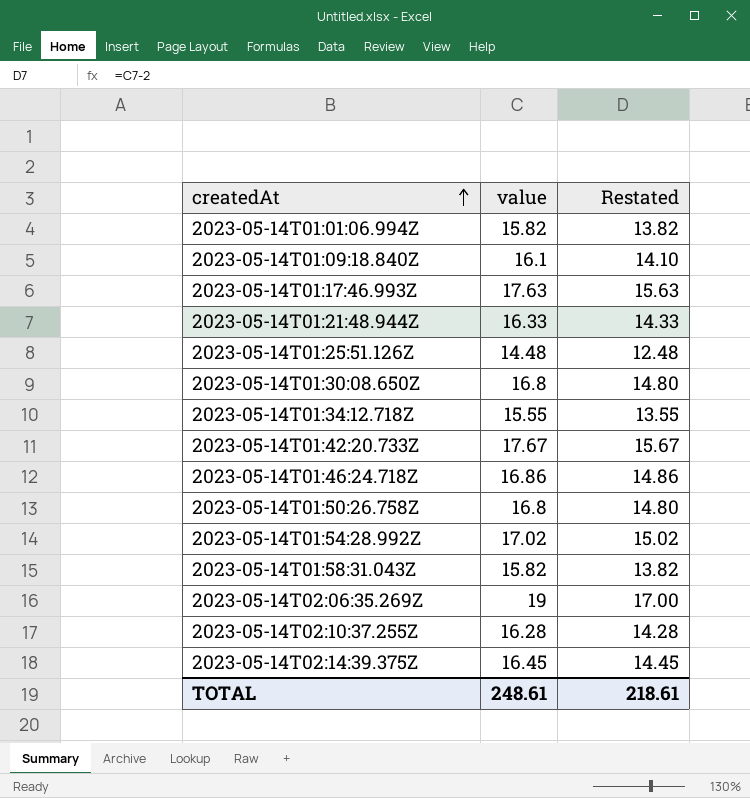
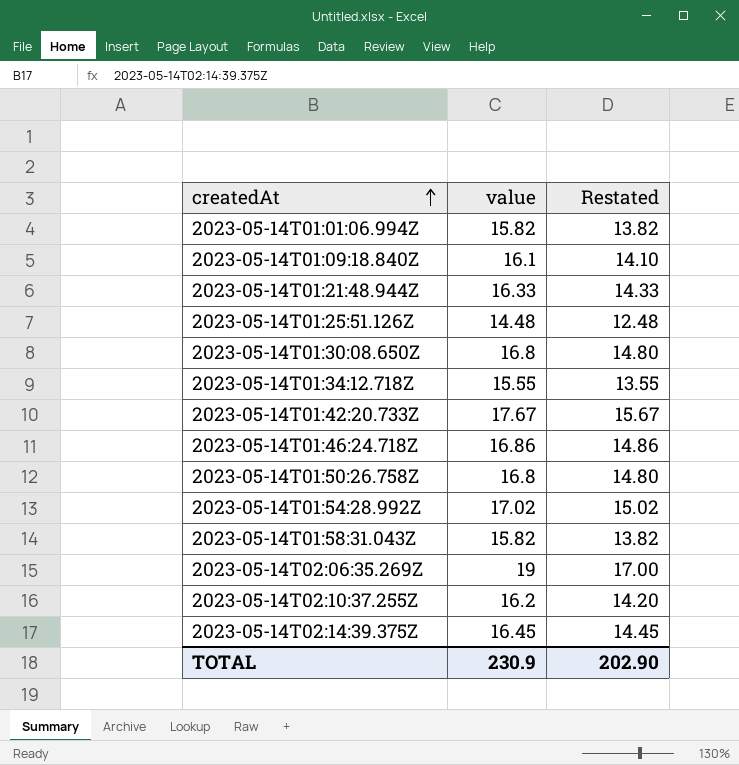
row 2023-05-14T01:17:46.993Z: 17.63 | 15.63 -> none
2023-05-14T02:10:37.255Z | value: 16.28 -> 16.2
2023-05-14T02:10:37.255Z | Restated: 14.28 -> 14.20
TOTAL | value: 248.61 -> 230.9
TOTAL | Restated: 218.61 -> 202.90

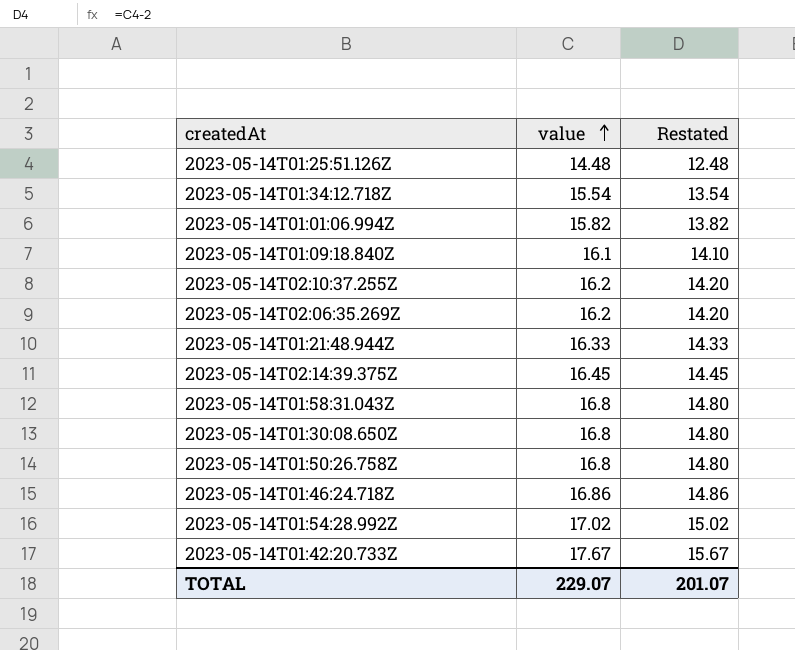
row order: createdAt ascending -> value ascending
2023-05-14T01:34:12.718Z | value: 15.55 -> 15.54
2023-05-14T01:34:12.718Z | Restated: 13.55 -> 13.54
2023-05-14T02:06:35.269Z | value: 19 -> 16.2
2023-05-14T02:06:35.269Z | Restated: 17.00 -> 14.20
2023-05-14T01:58:31.043Z | value: 15.82 -> 16.8
2023-05-14T01:58:31.043Z | Restated: 13.82 -> 14.80
TOTAL | value: 230.9 -> 229.07
TOTAL | Restated: 202.90 -> 201.07

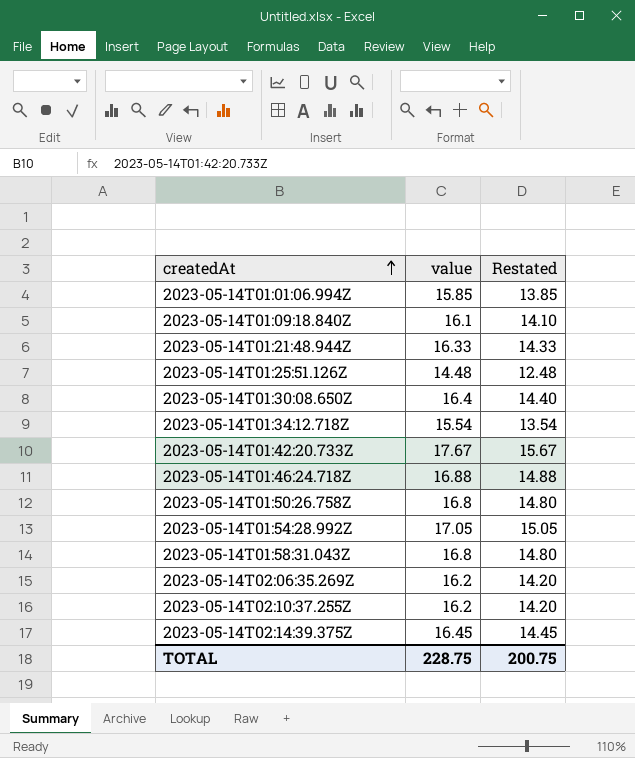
row order: value ascending -> createdAt ascending
2023-05-14T01:01:06.994Z | value: 15.82 -> 15.85
2023-05-14T01:01:06.994Z | Restated: 13.82 -> 13.85
2023-05-14T01:30:08.650Z | value: 16.8 -> 16.4
2023-05-14T01:30:08.650Z | Restated: 14.80 -> 14.40
2023-05-14T01:46:24.718Z | value: 16.86 -> 16.88
2023-05-14T01:46:24.718Z | Restated: 14.86 -> 14.88
2023-05-14T01:54:28.992Z | value: 17.02 -> 17.05
2023-05-14T01:54:28.992Z | Restated: 15.02 -> 15.05
TOTAL | value: 229.07 -> 228.75
TOTAL | Restated: 201.07 -> 200.75

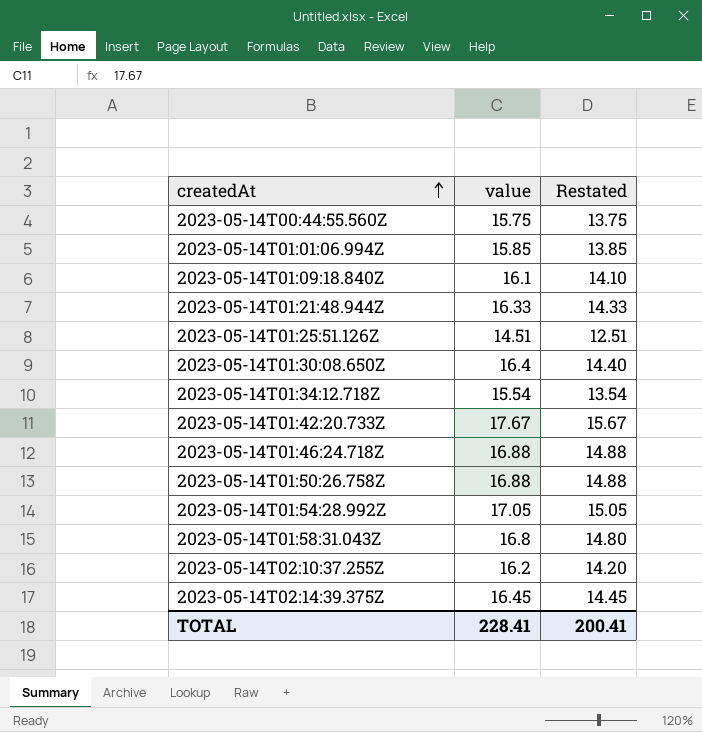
row 2023-05-14T02:06:35.269Z: 16.2 | 14.20 -> none
row 2023-05-14T00:44:55.560Z: none -> 15.75 | 13.75
2023-05-14T01:25:51.126Z | value: 14.48 -> 14.51
2023-05-14T01:25:51.126Z | Restated: 12.48 -> 12.51
2023-05-14T01:50:26.758Z | value: 16.8 -> 16.88
2023-05-14T01:50:26.758Z | Restated: 14.80 -> 14.88
TOTAL | value: 228.75 -> 228.41
TOTAL | Restated: 200.75 -> 200.41

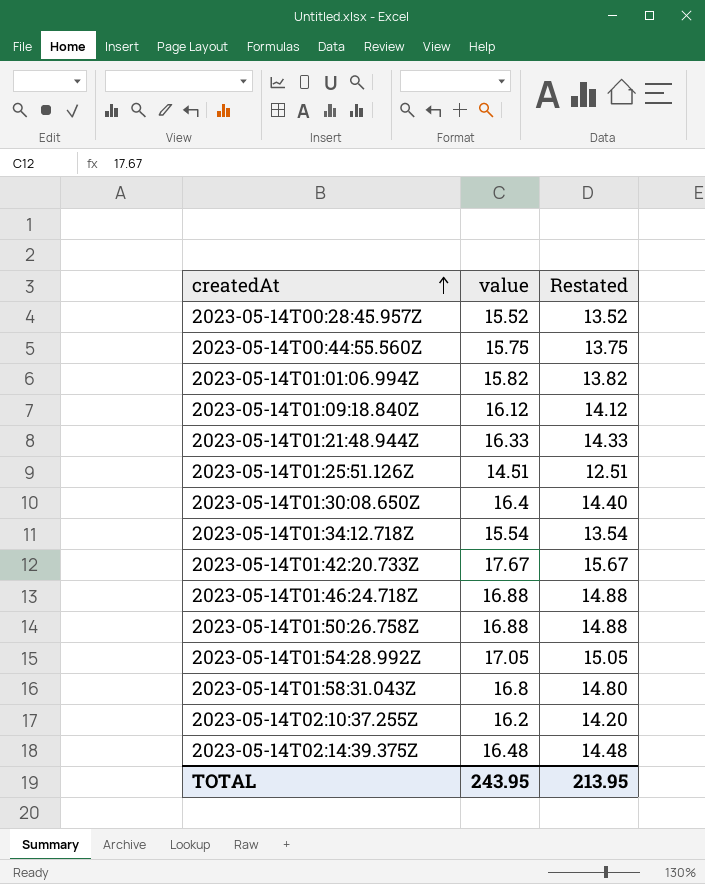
row 2023-05-14T00:28:45.957Z: none -> 15.52 | 13.52
2023-05-14T01:01:06.994Z | value: 15.85 -> 15.82
2023-05-14T01:01:06.994Z | Restated: 13.85 -> 13.82
2023-05-14T01:09:18.840Z | value: 16.1 -> 16.12
2023-05-14T01:09:18.840Z | Restated: 14.10 -> 14.12
2023-05-14T02:14:39.375Z | value: 16.45 -> 16.48
2023-05-14T02:14:39.375Z | Restated: 14.45 -> 14.48
TOTAL | value: 228.41 -> 243.95
TOTAL | Restated: 200.41 -> 213.95

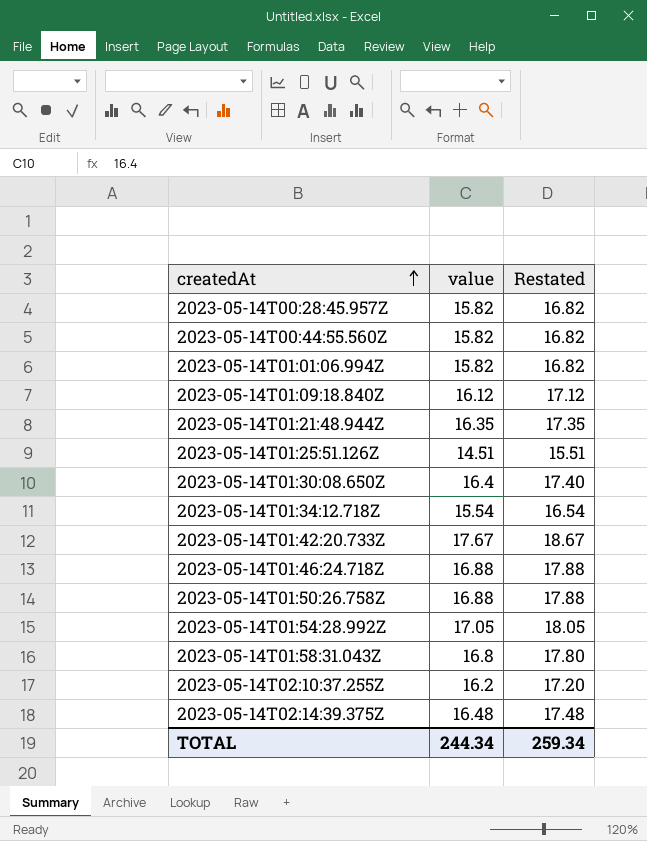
column Restated | formula: [value] - 2 -> [value] + 1
2023-05-14T00:28:45.957Z | value: 15.52 -> 15.82
2023-05-14T00:44:55.560Z | value: 15.75 -> 15.82
2023-05-14T01:21:48.944Z | value: 16.33 -> 16.35
TOTAL | value: 243.95 -> 244.34
TOTAL | Restated: 213.95 -> 259.34

